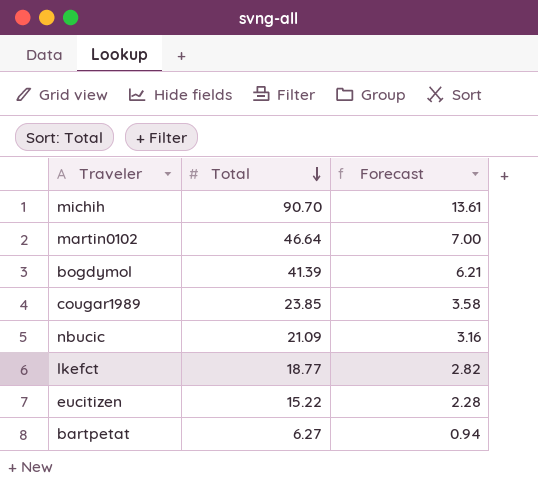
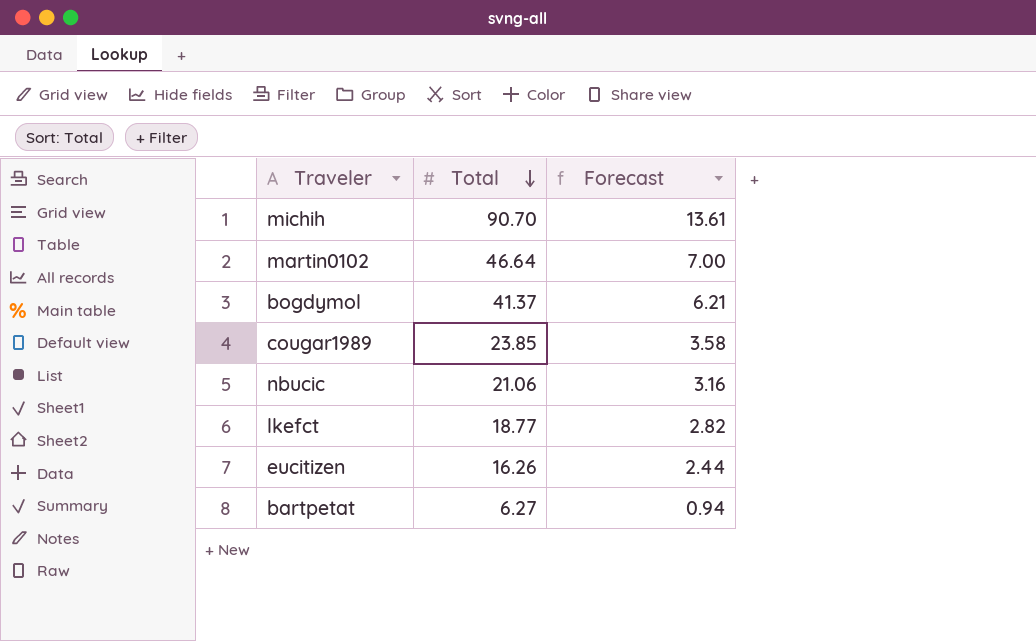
bogdymol | Total: 41.39 -> 41.37
nbucic | Total: 21.09 -> 21.06
eucitizen | Total: 15.22 -> 16.26
eucitizen | Forecast: 2.28 -> 2.44

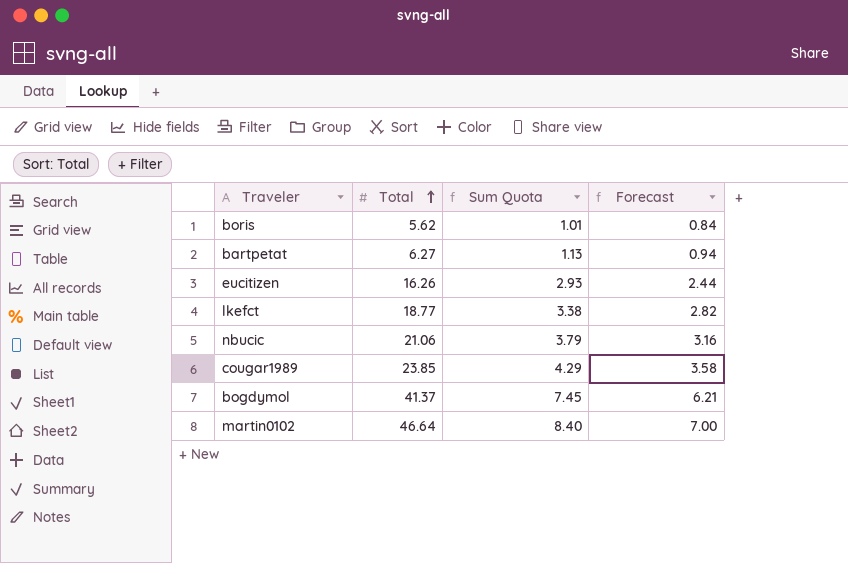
row order: Total descending -> Total ascending
column Sum Quota | formula: none -> [Total] * 0.18
row michih: 90.70 | 13.61 -> none
row boris: none -> 5.62 | 1.01 | 0.84

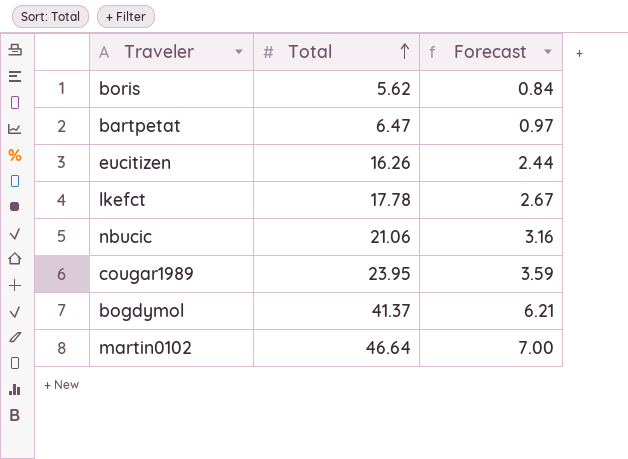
column Sum Quota | formula: [Total] * 0.18 -> none
bartpetat | Total: 6.27 -> 6.47
bartpetat | Forecast: 0.94 -> 0.97
lkefct | Total: 18.77 -> 17.78
lkefct | Forecast: 2.82 -> 2.67
cougar1989 | Total: 23.85 -> 23.95
cougar1989 | Forecast: 3.58 -> 3.59

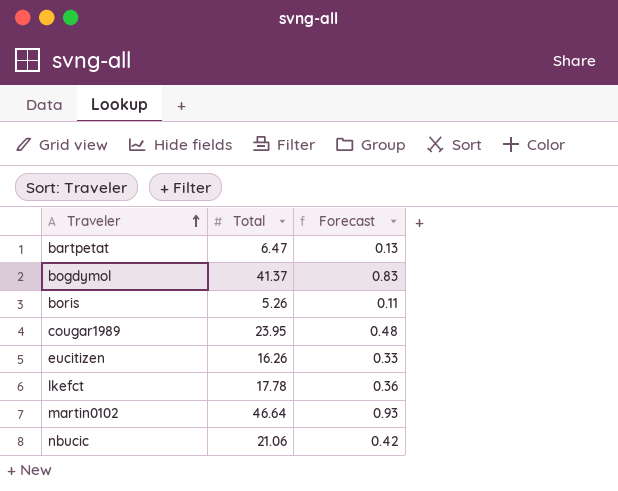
row order: Total ascending -> Traveler ascending
column Forecast | formula: [Total] * 0.15 -> [Total] * 0.02
boris | Total: 5.62 -> 5.26

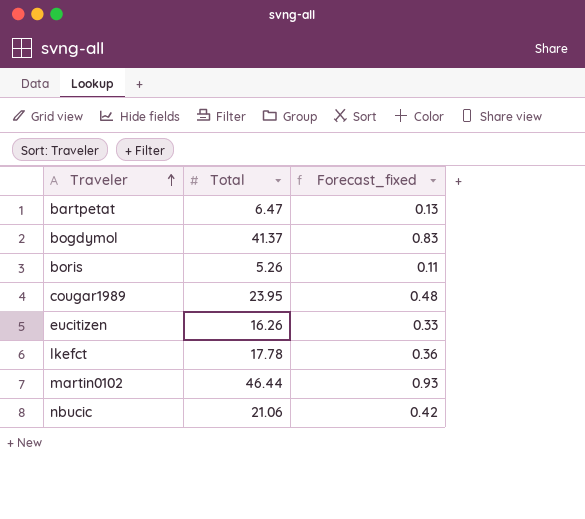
column name: Forecast -> Forecast_fixed
martin0102 | Total: 46.64 -> 46.44

